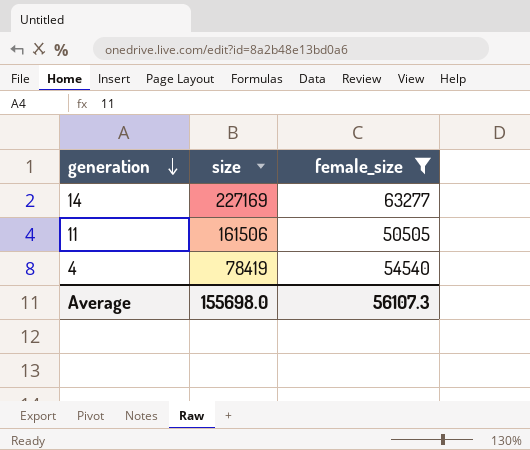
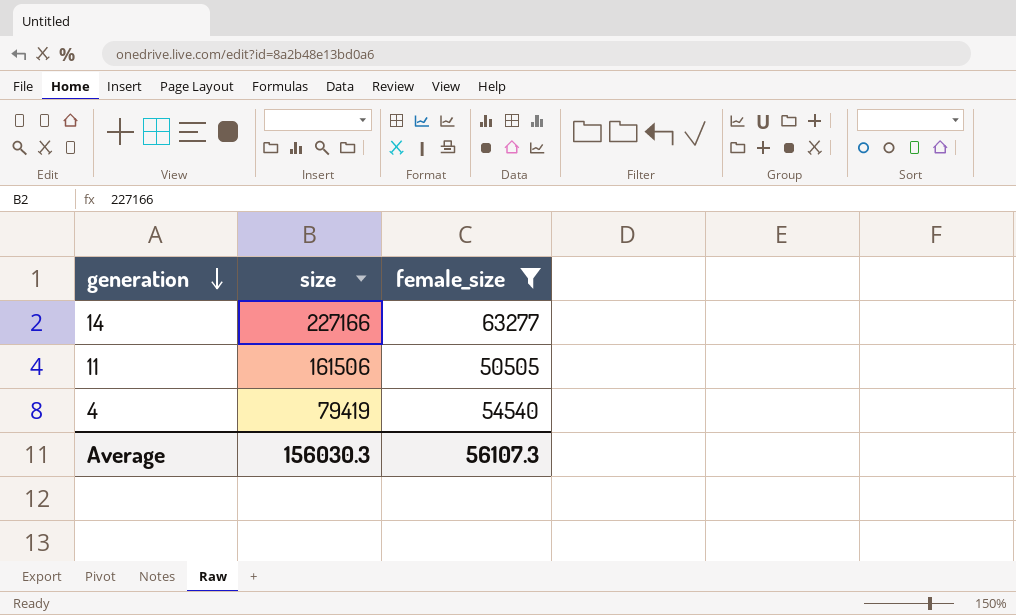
14 | size: 227169 -> 227166
4 | size: 78419 -> 79419
Average | size: 155698.0 -> 156030.3

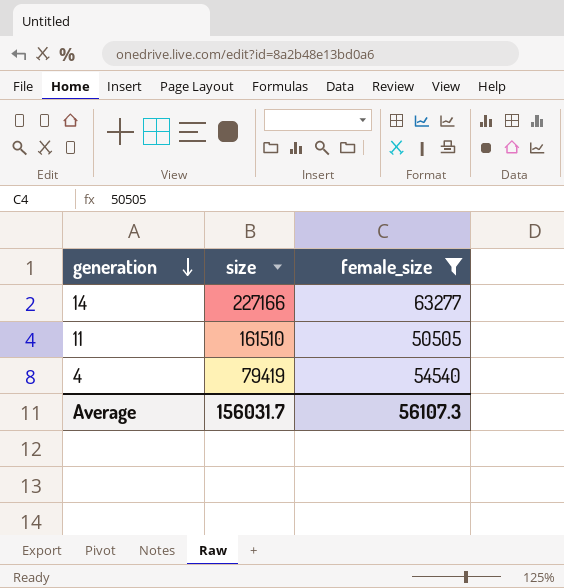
11 | size: 161506 -> 161510
Average | size: 156030.3 -> 156031.7

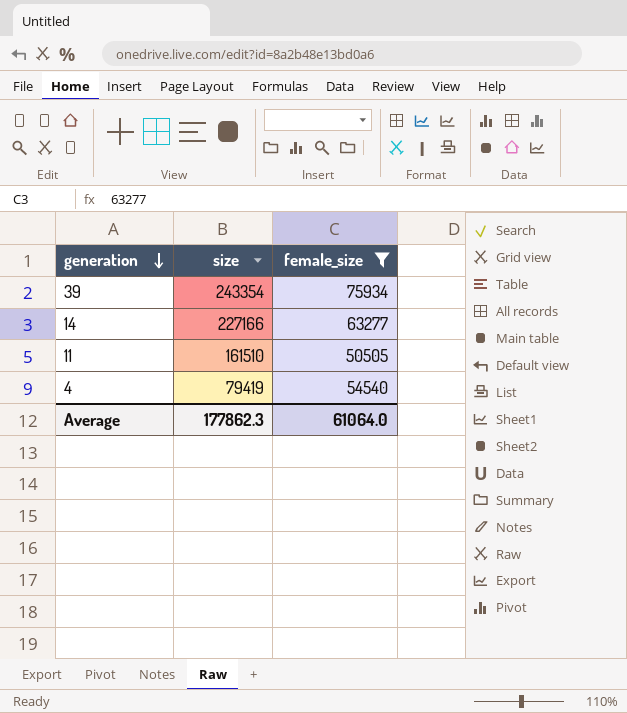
row 39: none -> 243354 | 75934
Average | size: 156031.7 -> 177862.3
Average | female_size: 56107.3 -> 61064.0

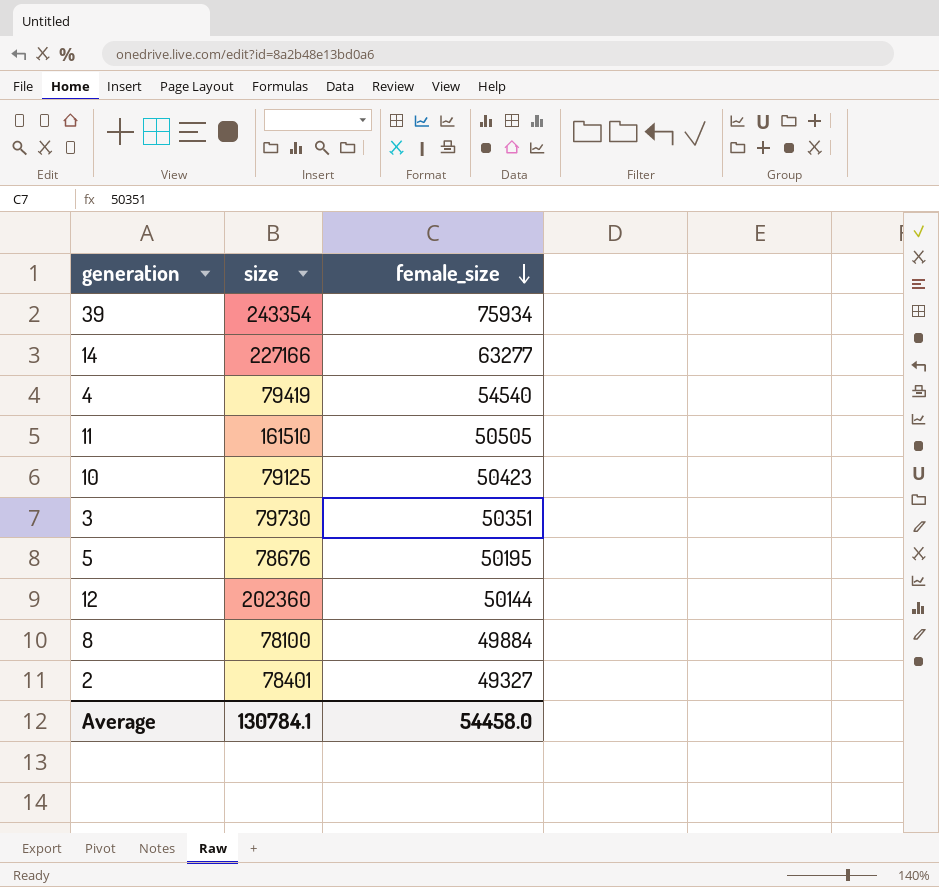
filter: female_size >= 50505 -> none
row order: generation descending -> female_size descending
Average | size: 177862.3 -> 130784.1
Average | female_size: 61064.0 -> 54458.0

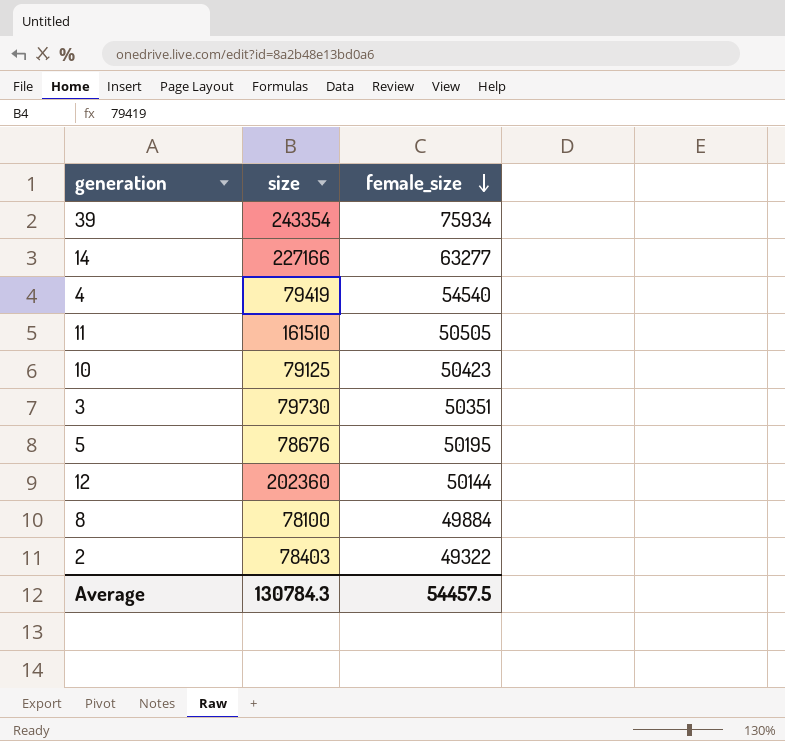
2 | size: 78401 -> 78403
2 | female_size: 49327 -> 49322
Average | size: 130784.1 -> 130784.3
Average | female_size: 54458.0 -> 54457.5

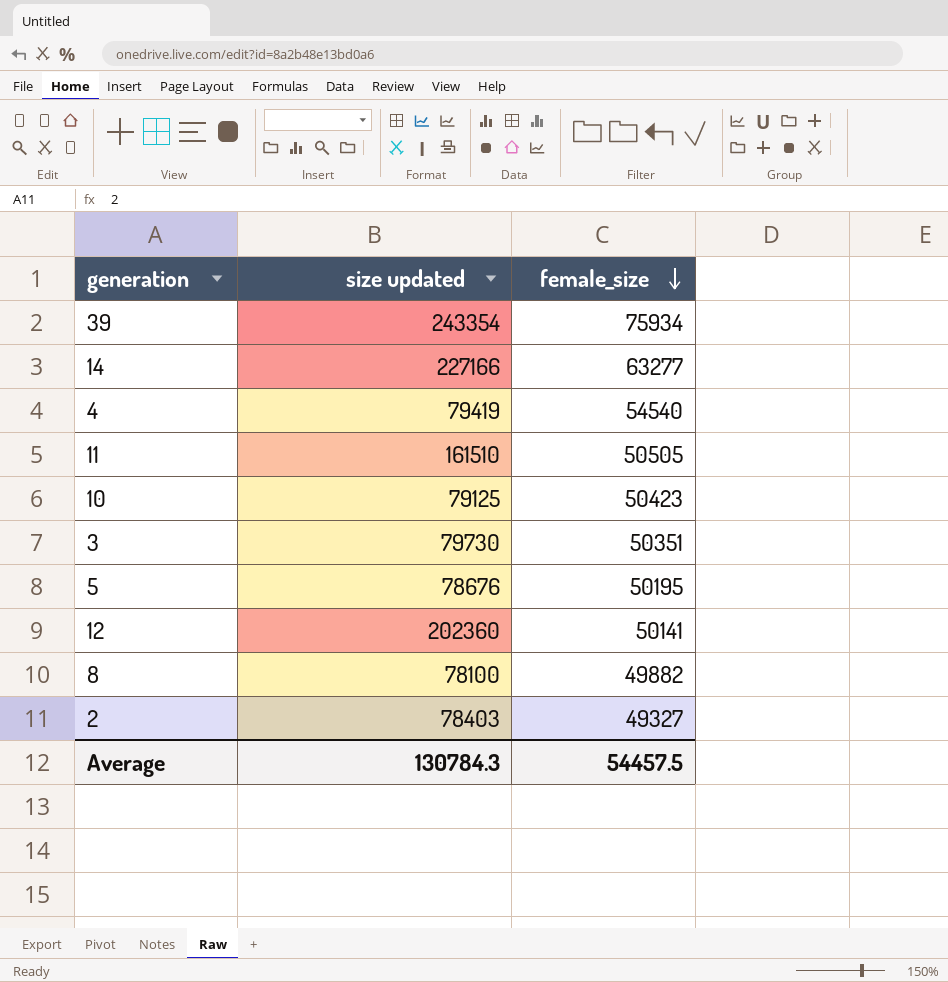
column name: size -> size updated
12 | female_size: 50144 -> 50141
8 | female_size: 49884 -> 49882
2 | female_size: 49322 -> 49327

